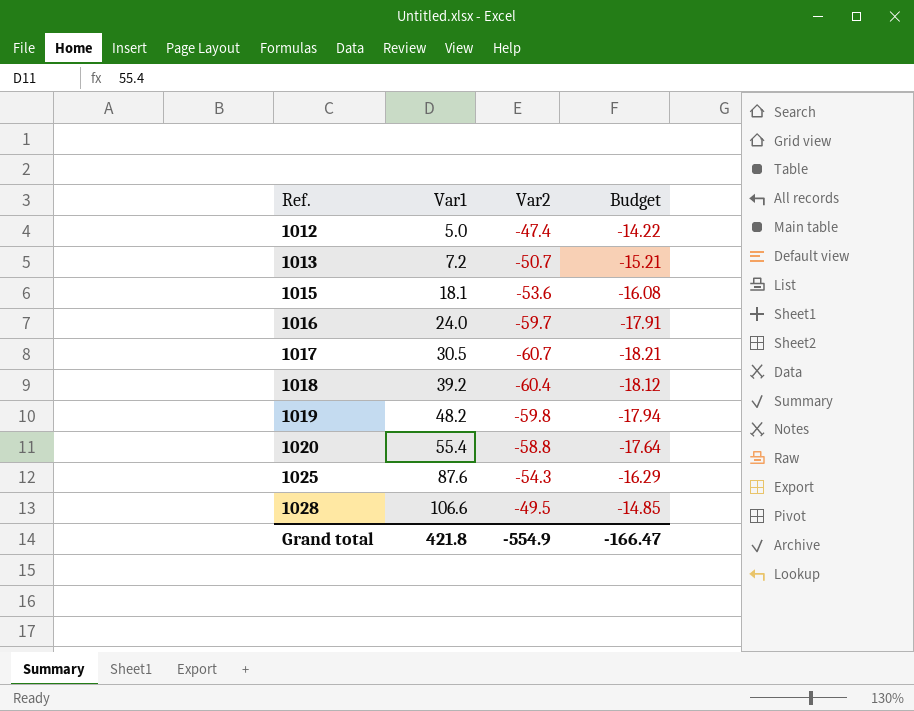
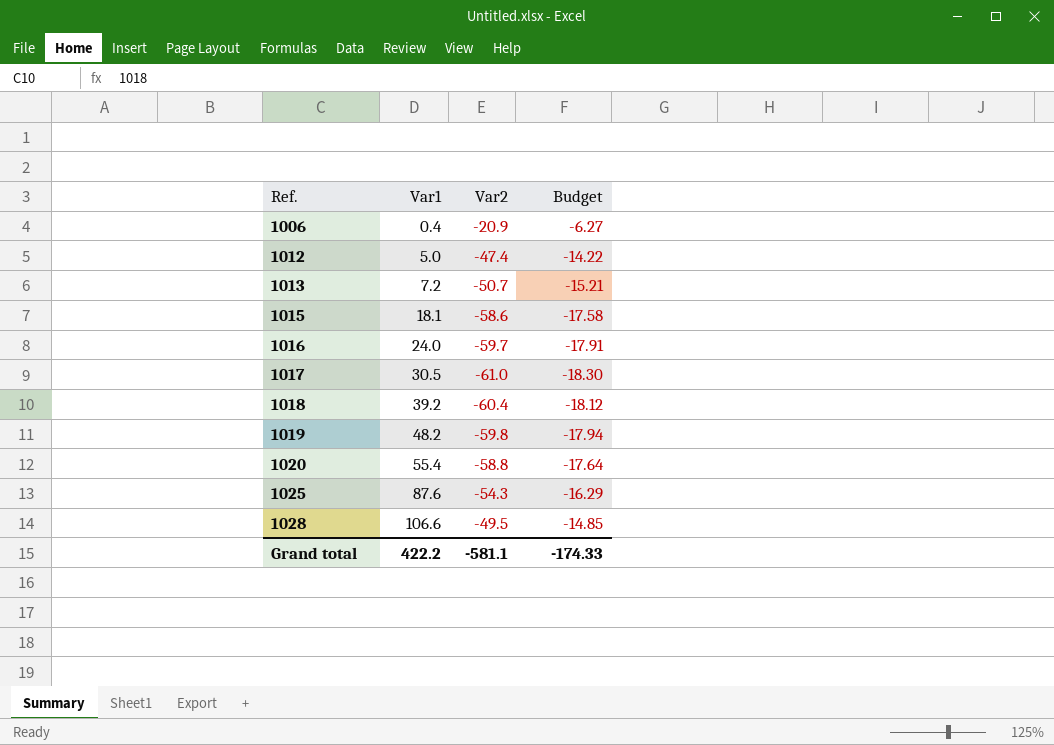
row 1006: none -> 0.4 | -20.9 | -6.27
1015 | Var2: -53.6 -> -58.6
1015 | Budget: -16.08 -> -17.58
1017 | Var2: -60.7 -> -61.0
1017 | Budget: -18.21 -> -18.30
Grand total | Var1: 421.8 -> 422.2
Grand total | Var2: -554.9 -> -581.1
Grand total | Budget: -166.47 -> -174.33

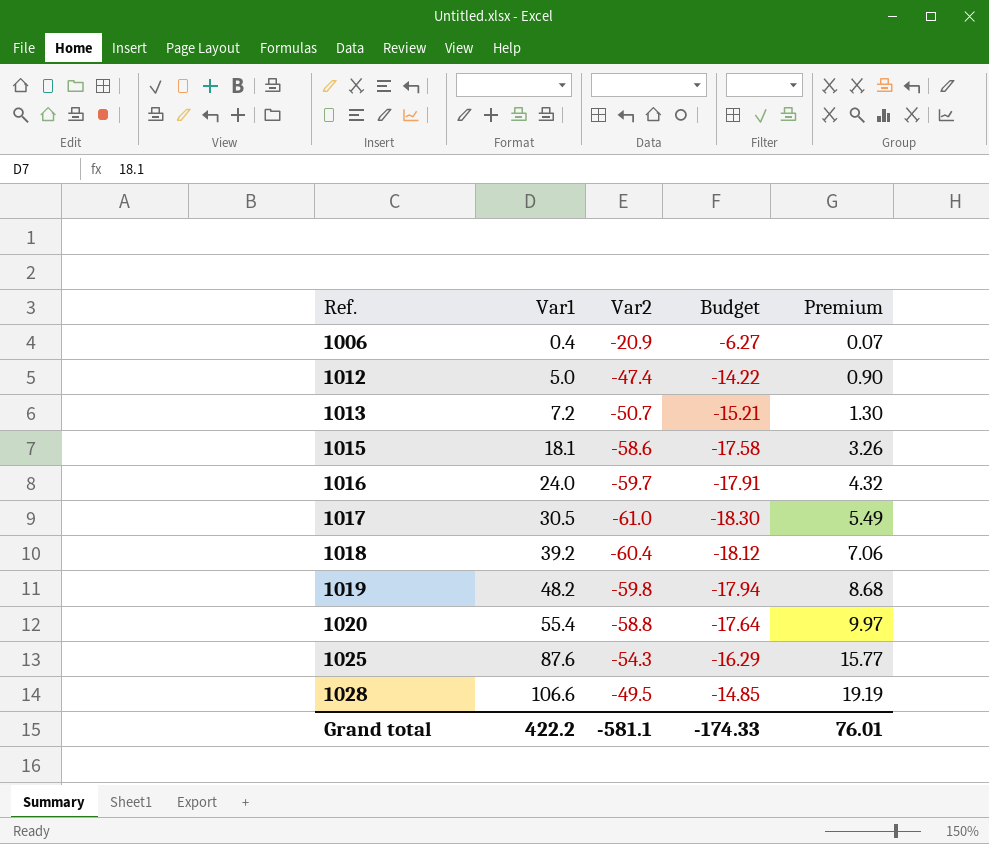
column Premium | formula: none -> [Var1] * 0.18

